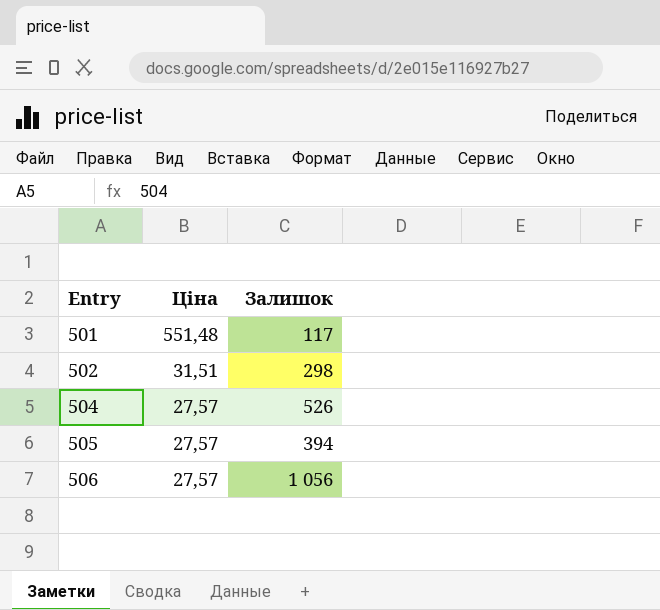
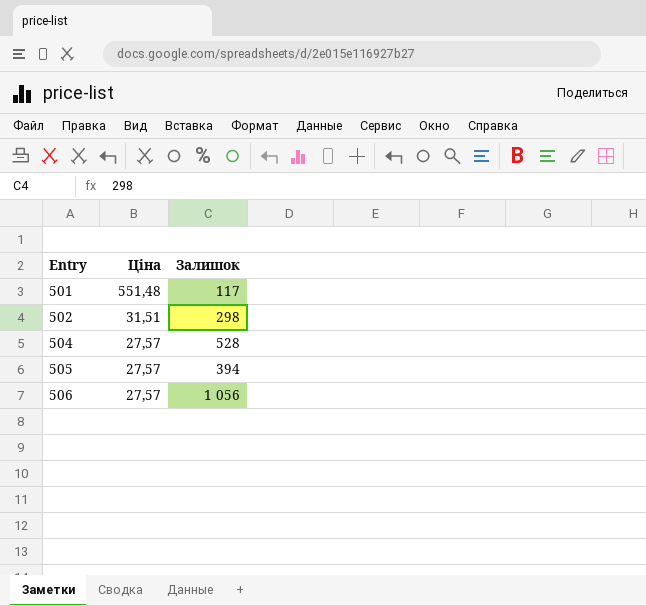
504 | Залишок: 526 -> 528

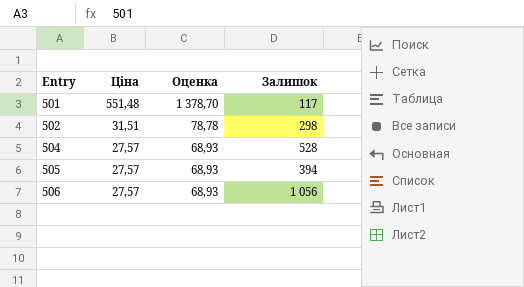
column Оценка | formula: none -> [Ціна] * 2,5

